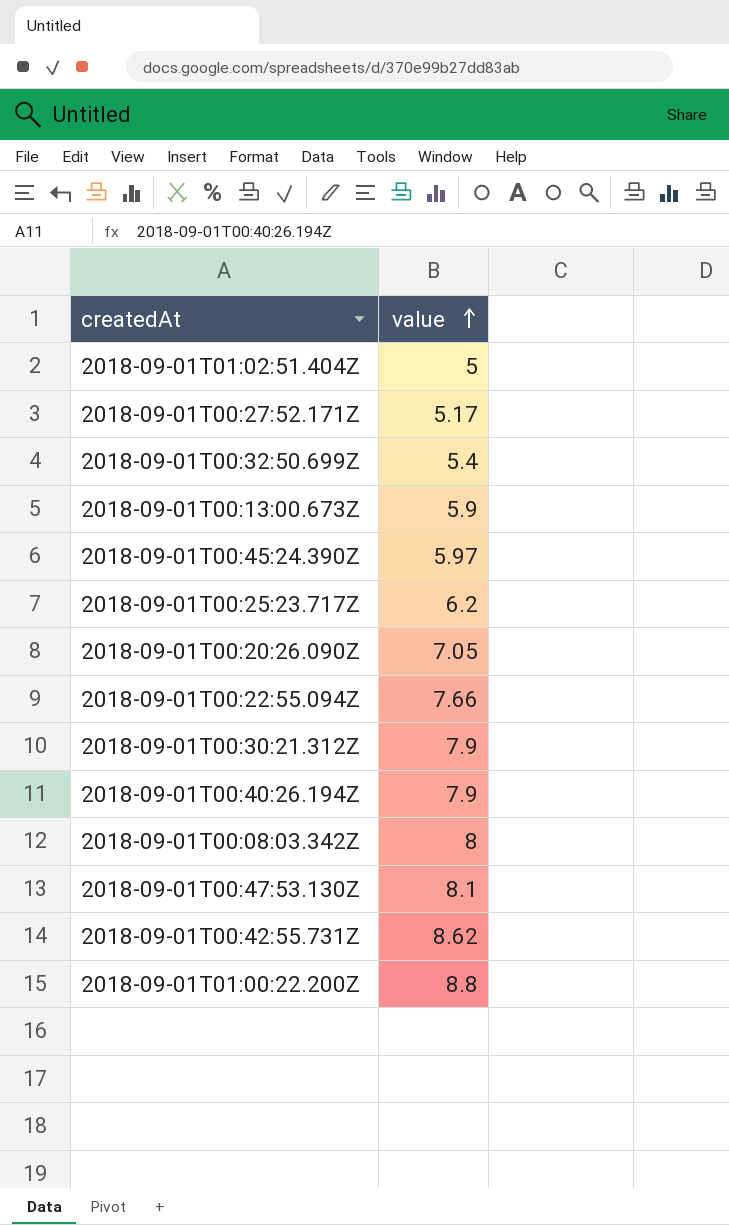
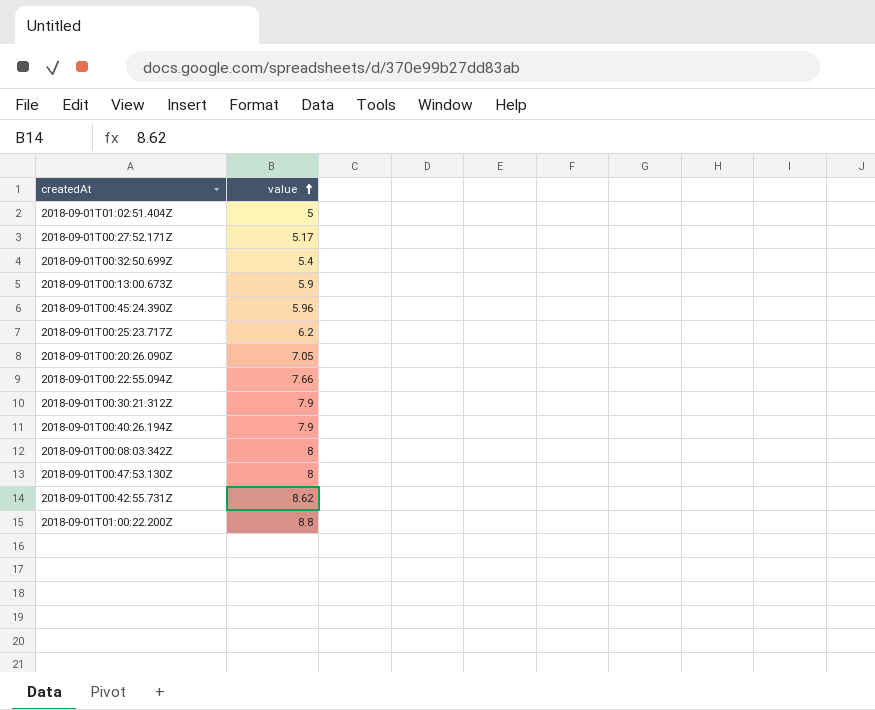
2018-09-01T00:45:24.390Z | value: 5.97 -> 5.96
2018-09-01T00:47:53.130Z | value: 8.1 -> 8

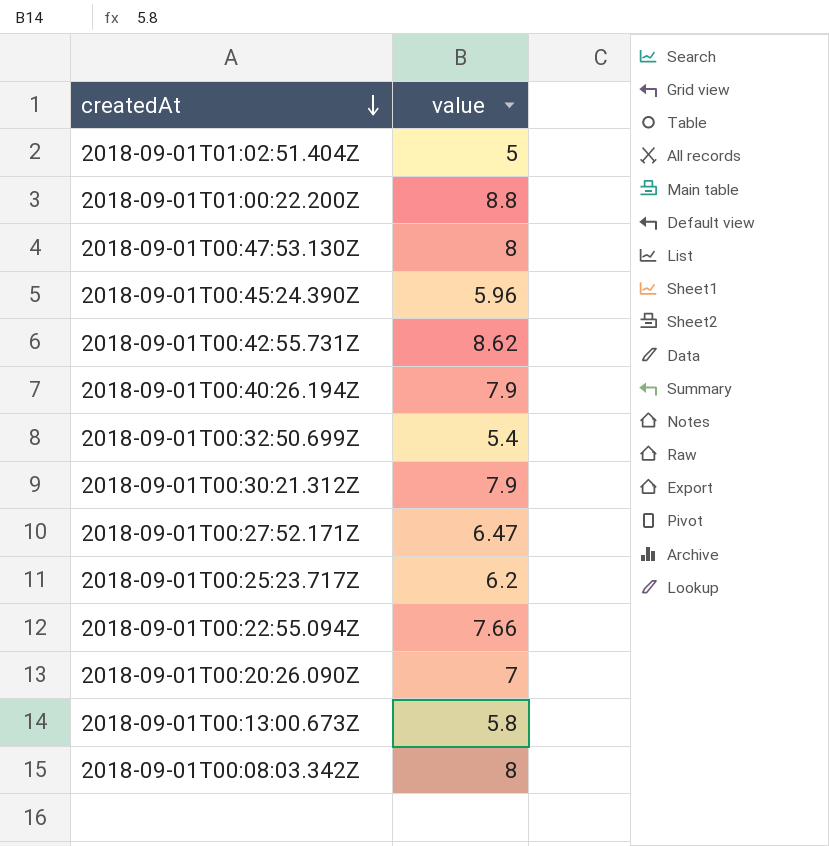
row order: value ascending -> createdAt descending
2018-09-01T00:27:52.171Z | value: 5.17 -> 6.47
2018-09-01T00:20:26.090Z | value: 7.05 -> 7
2018-09-01T00:13:00.673Z | value: 5.9 -> 5.8

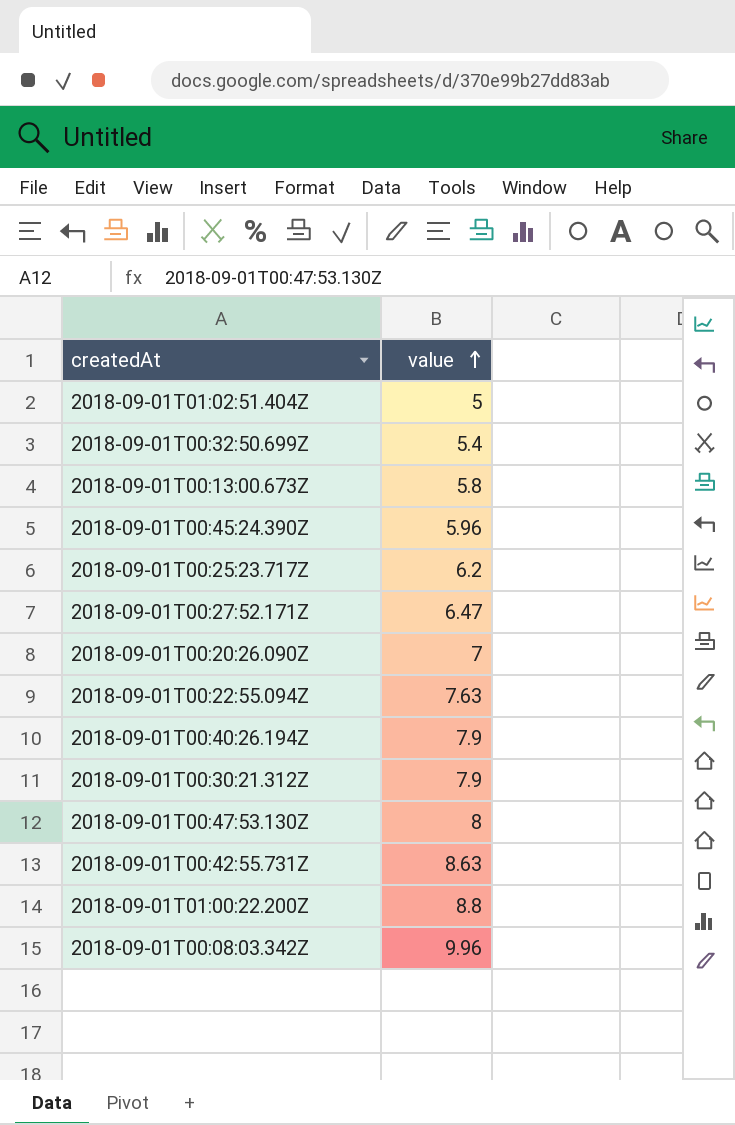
row order: createdAt descending -> value ascending
2018-09-01T00:22:55.094Z | value: 7.66 -> 7.63
2018-09-01T00:42:55.731Z | value: 8.62 -> 8.63
2018-09-01T00:08:03.342Z | value: 8 -> 9.96

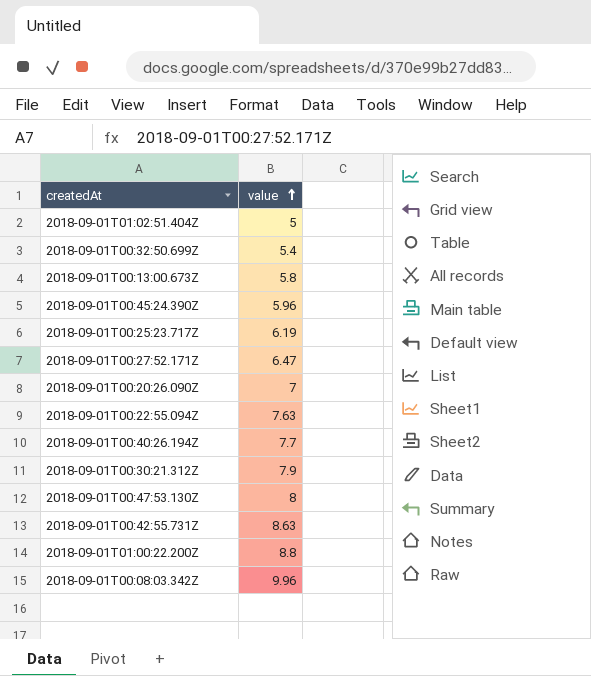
2018-09-01T00:25:23.717Z | value: 6.2 -> 6.19
2018-09-01T00:40:26.194Z | value: 7.9 -> 7.7

